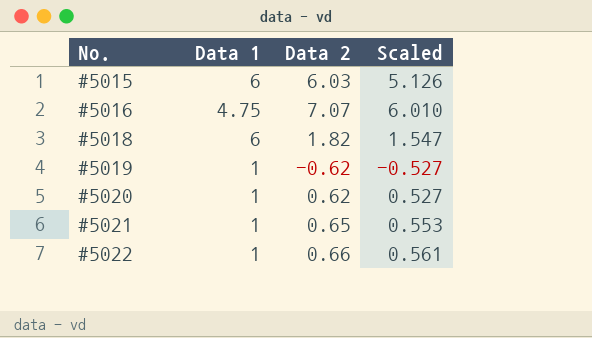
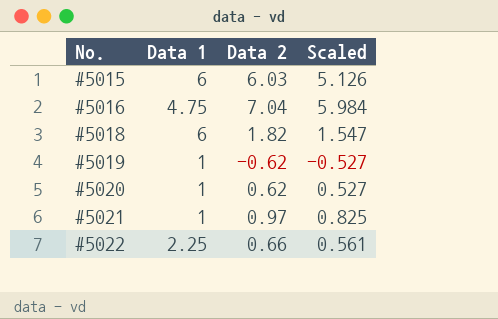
#5016 | Data 2: 7.07 -> 7.04
#5016 | Scaled: 6.010 -> 5.984
#5021 | Data 2: 0.65 -> 0.97
#5021 | Scaled: 0.553 -> 0.825
#5022 | Data 1: 1 -> 2.25

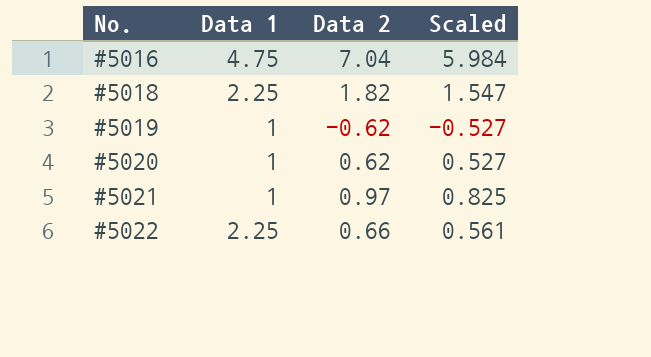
row #5015: 6 | 6.03 | 5.126 -> none
#5018 | Data 1: 6 -> 2.25

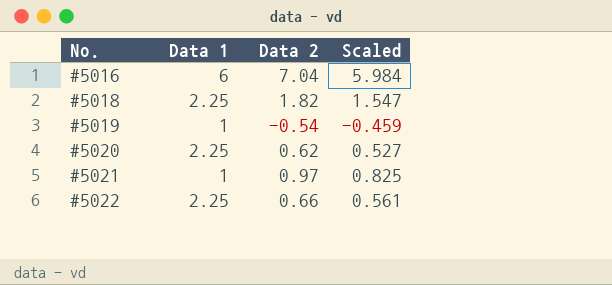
#5016 | Data 1: 4.75 -> 6
#5019 | Data 2: -0.62 -> -0.54
#5019 | Scaled: -0.527 -> -0.459
#5020 | Data 1: 1 -> 2.25

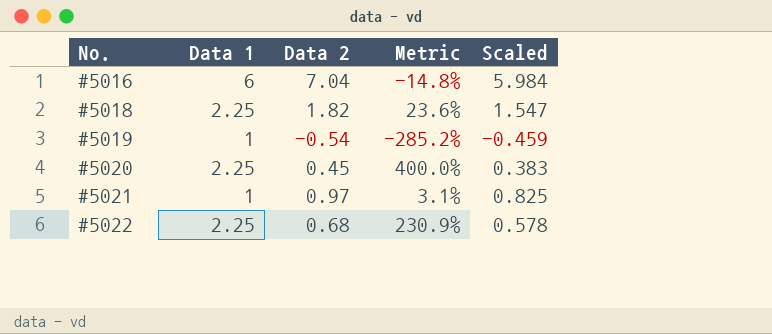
column Metric | formula: none -> ([Data 1] - [Data 2]) / [Data 2]
#5020 | Data 2: 0.62 -> 0.45
#5020 | Scaled: 0.527 -> 0.383
#5022 | Data 2: 0.66 -> 0.68
#5022 | Scaled: 0.561 -> 0.578

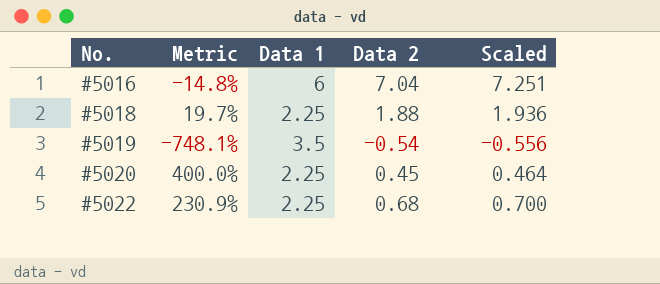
column Metric | position: 4 -> 2
column Scaled | formula: [Data 2] * 0.85 -> [Data 2] * 1.03
row #5021: 1 | 0.97 | 3.1% | 0.825 -> none
#5018 | Metric: 23.6% -> 19.7%
#5018 | Data 2: 1.82 -> 1.88
#5019 | Metric: -285.2% -> -748.1%
#5019 | Data 1: 1 -> 3.5

